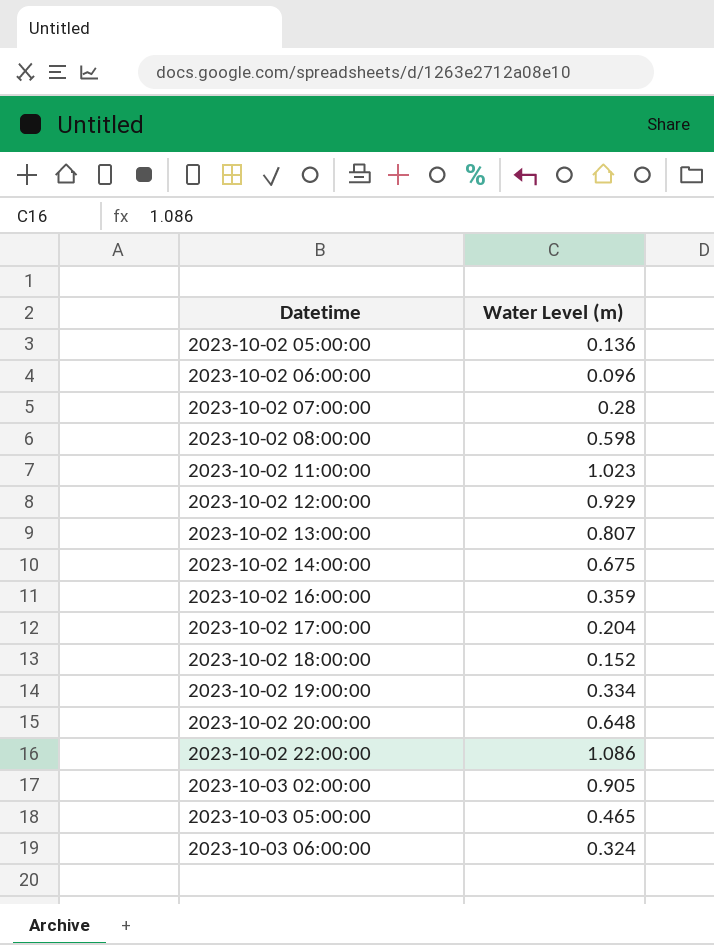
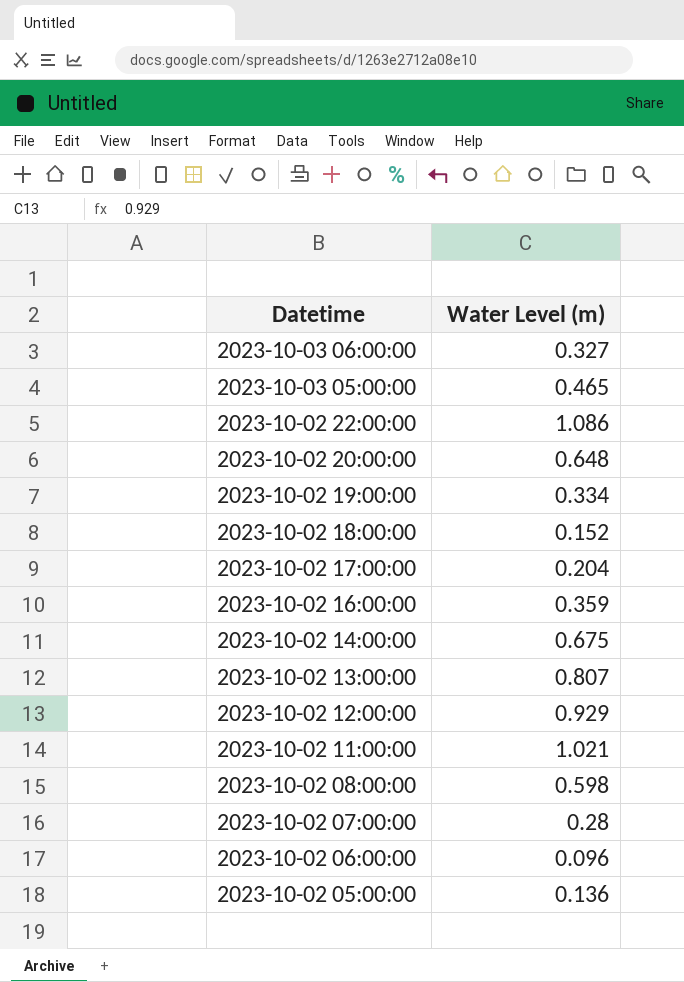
row order: Datetime ascending -> Datetime descending
row 2023-10-03 02:00:00: 0.905 -> none
2023-10-03 06:00:00 | Water Level (m): 0.324 -> 0.327
2023-10-02 11:00:00 | Water Level (m): 1.023 -> 1.021

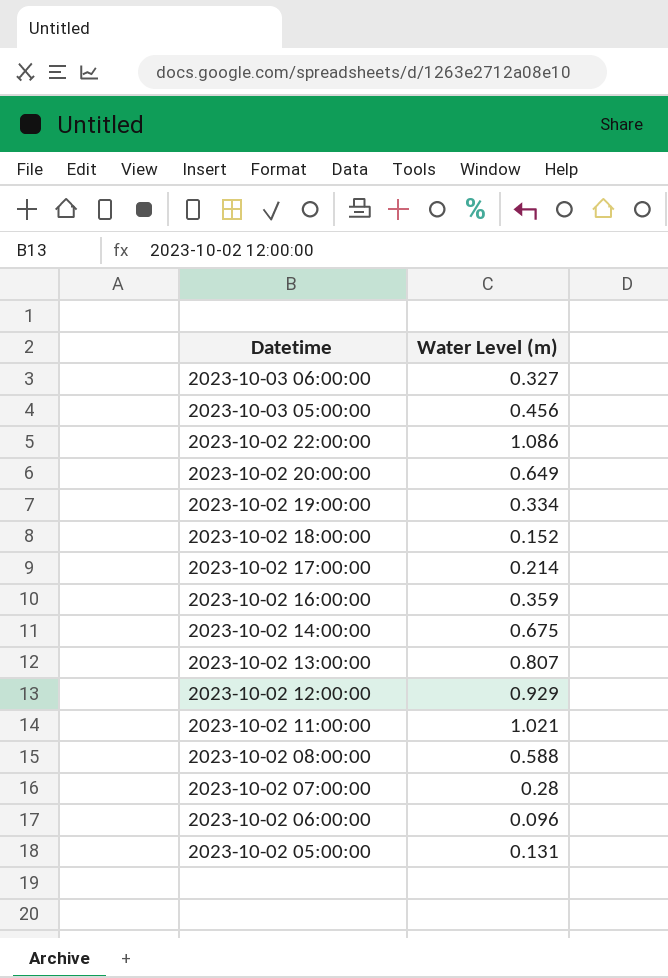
2023-10-03 05:00:00 | Water Level (m): 0.465 -> 0.456
2023-10-02 20:00:00 | Water Level (m): 0.648 -> 0.649
2023-10-02 17:00:00 | Water Level (m): 0.204 -> 0.214
2023-10-02 08:00:00 | Water Level (m): 0.598 -> 0.588
2023-10-02 05:00:00 | Water Level (m): 0.136 -> 0.131

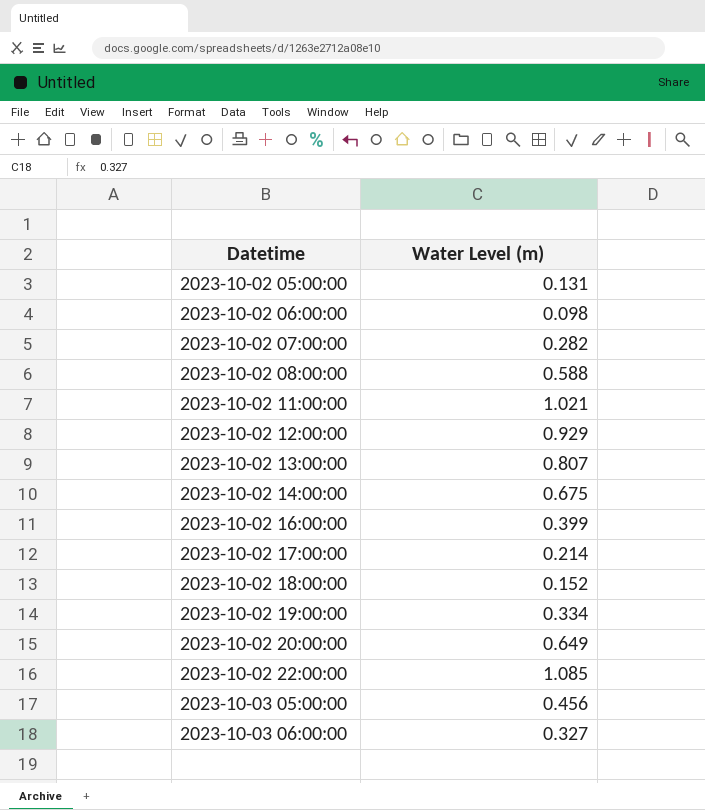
row order: Datetime descending -> Datetime ascending
2023-10-02 06:00:00 | Water Level (m): 0.096 -> 0.098
2023-10-02 07:00:00 | Water Level (m): 0.28 -> 0.282
2023-10-02 16:00:00 | Water Level (m): 0.359 -> 0.399
2023-10-02 22:00:00 | Water Level (m): 1.086 -> 1.085

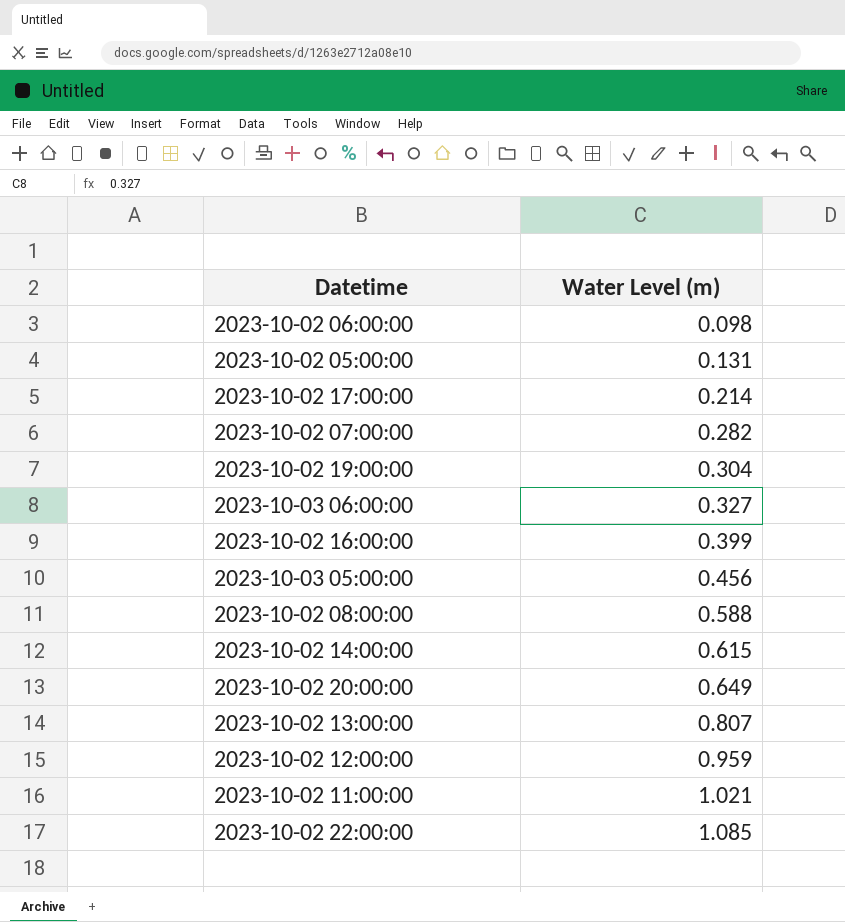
row order: Datetime ascending -> Water Level (m) ascending
row 2023-10-02 18:00:00: 0.152 -> none
2023-10-02 19:00:00 | Water Level (m): 0.334 -> 0.304
2023-10-02 14:00:00 | Water Level (m): 0.675 -> 0.615
2023-10-02 12:00:00 | Water Level (m): 0.929 -> 0.959

